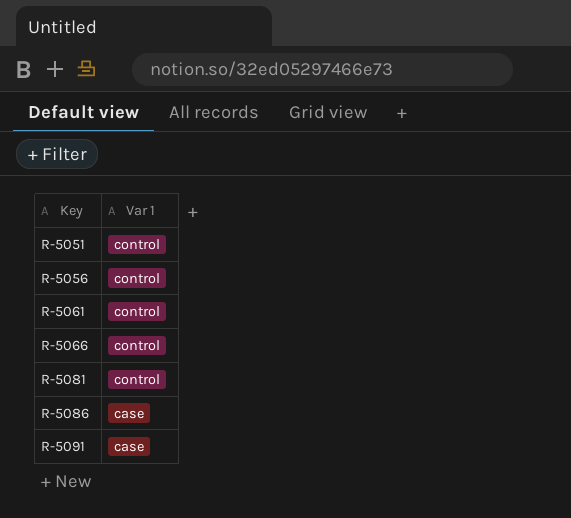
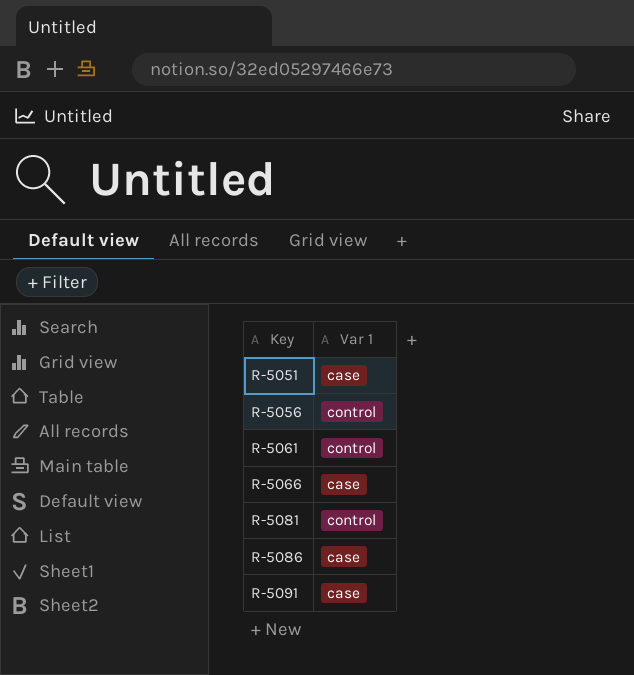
R-5051 | Var 1: control -> case
R-5066 | Var 1: control -> case

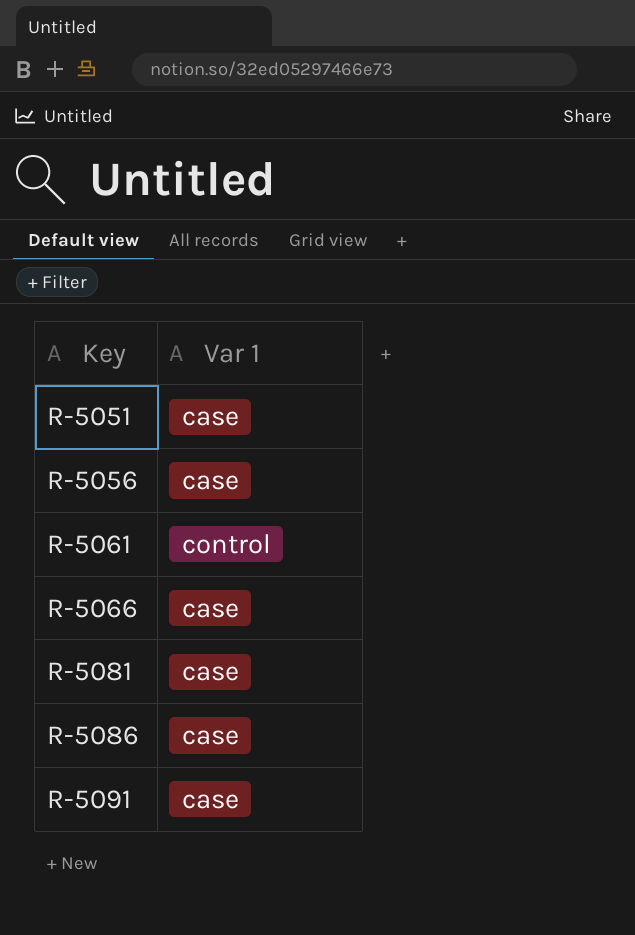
R-5056 | Var 1: control -> case
R-5081 | Var 1: control -> case

